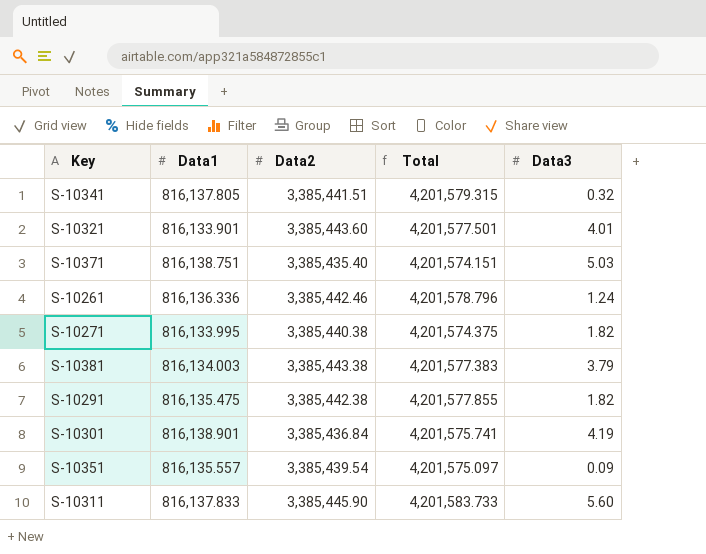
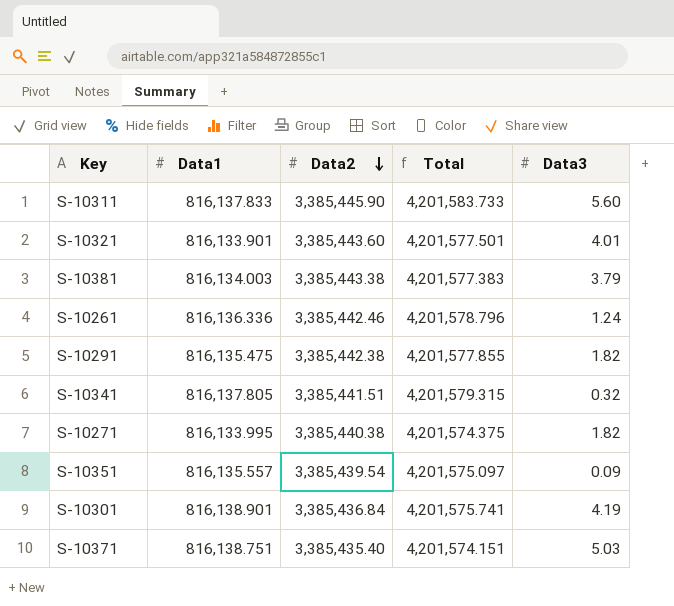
row order: none -> Data2 descending

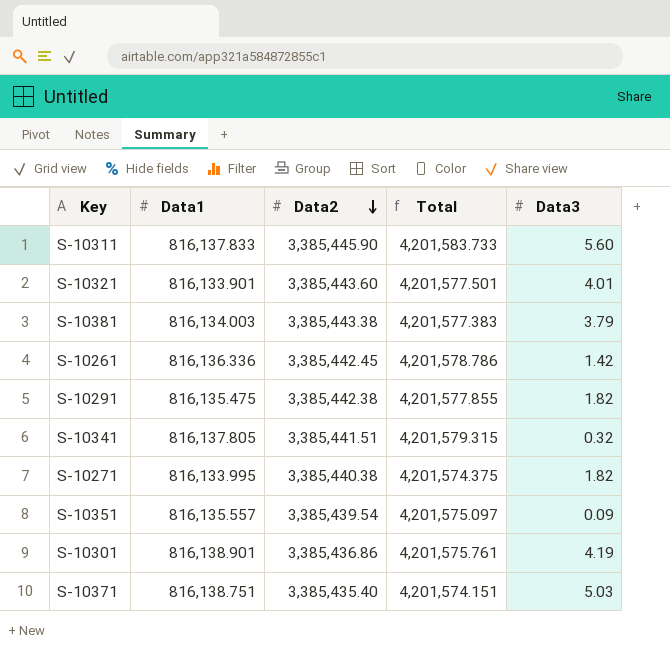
S-10261 | Data2: 3,385,442.46 -> 3,385,442.45
S-10261 | Total: 4,201,578.796 -> 4,201,578.786
S-10261 | Data3: 1.24 -> 1.42
S-10301 | Data2: 3,385,436.84 -> 3,385,436.86
S-10301 | Total: 4,201,575.741 -> 4,201,575.761

